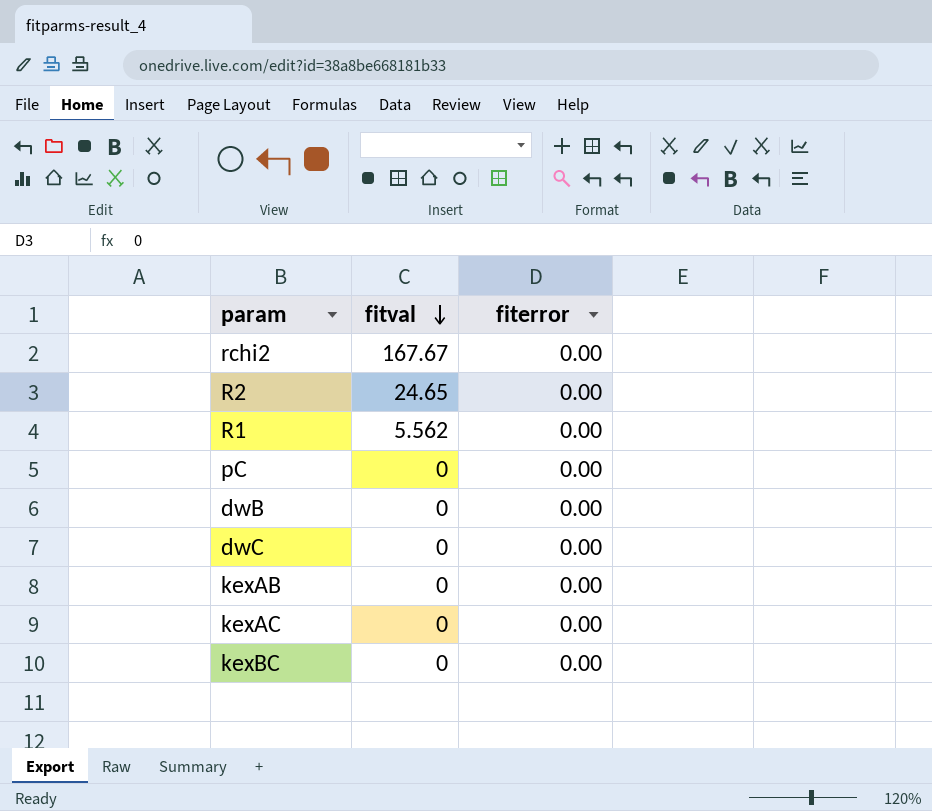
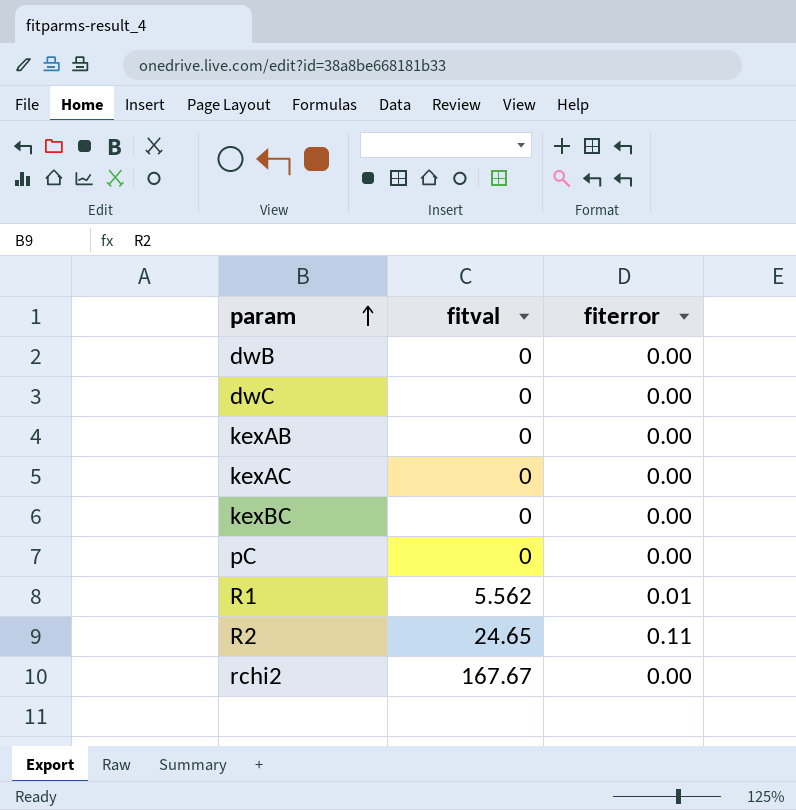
row order: fitval descending -> param ascending
R1 | fiterror: 0.00 -> 0.01
R2 | fiterror: 0.00 -> 0.11

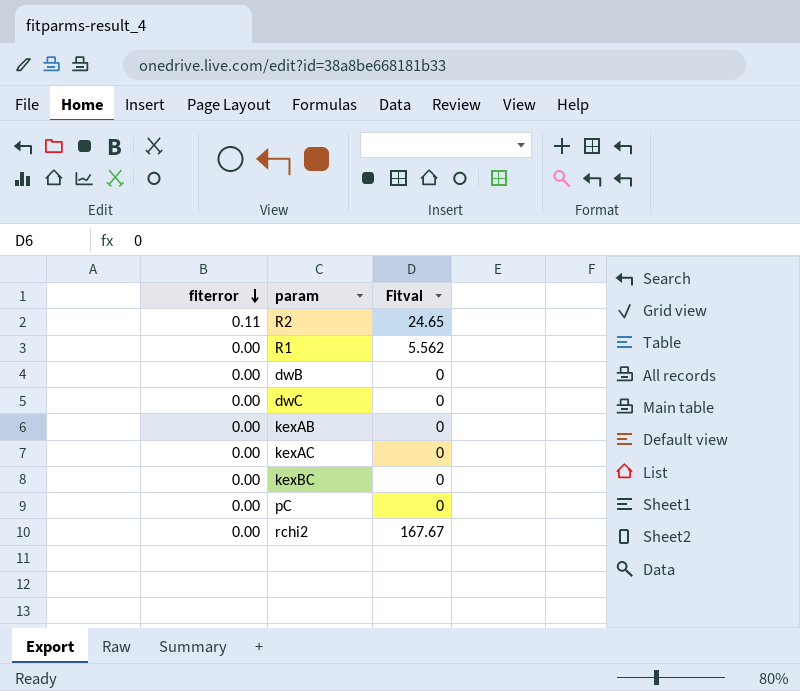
row order: param ascending -> fiterror descending
column fiterror | position: 3 -> 1
column name: fitval -> Fitval
R1 | fiterror: 0.01 -> 0.00

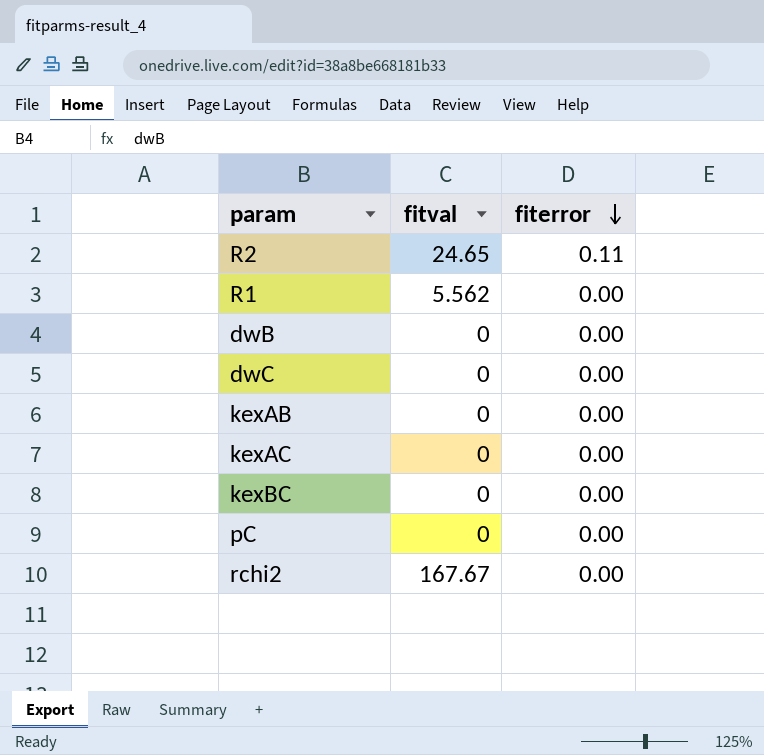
column name: Fitval -> fitval
column fiterror | position: 1 -> 3

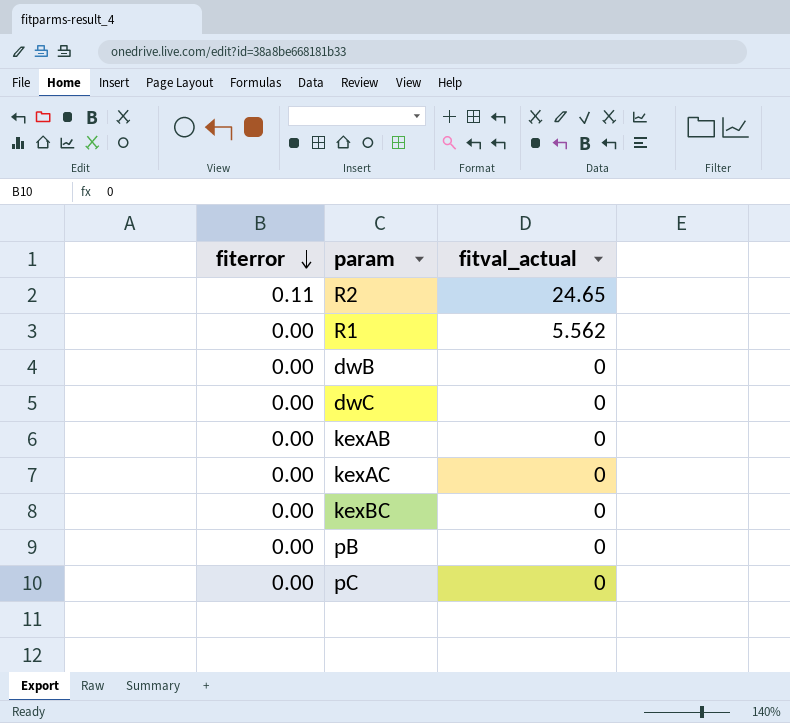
column fiterror | position: 3 -> 1
column name: fitval -> fitval_actual
row rchi2: 167.67 | 0.00 -> none
row pB: none -> 0.00 | 0

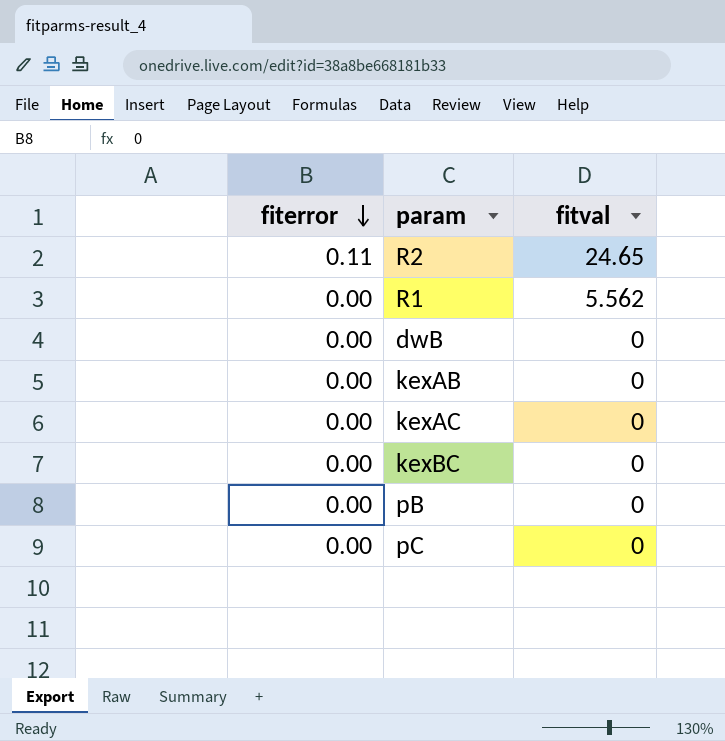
column name: fitval_actual -> fitval
row dwC: 0.00 | 0 -> none

